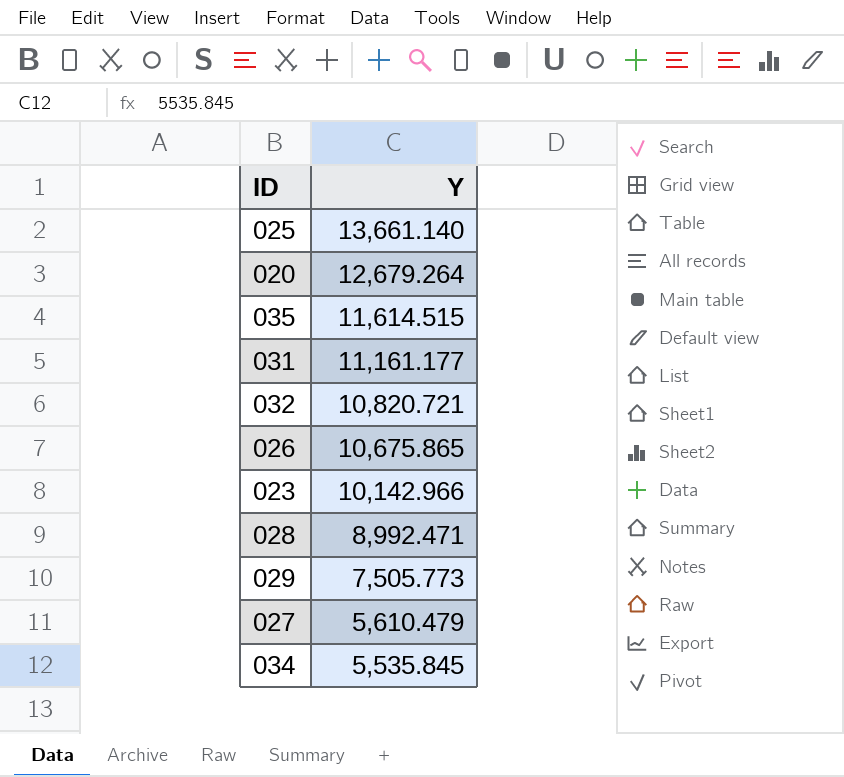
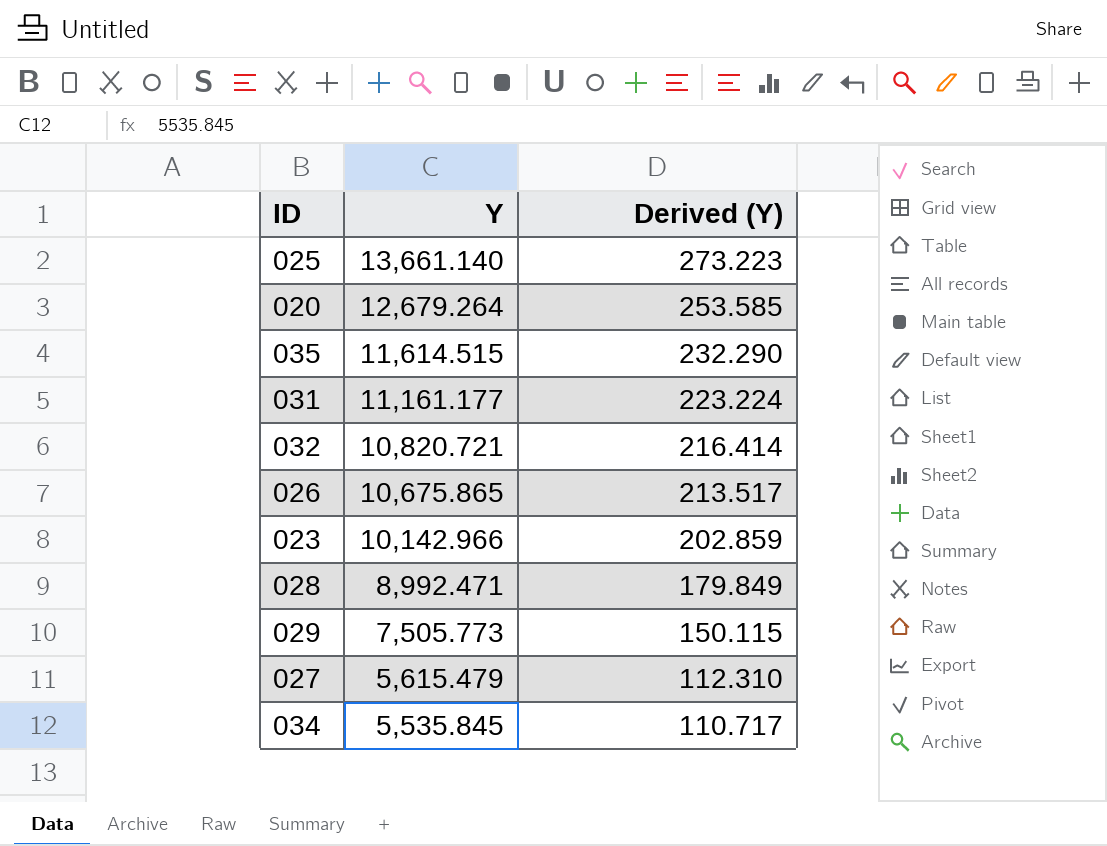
column Derived (Y) | formula: none -> [Y] * 0.02
027 | Y: 5,610.479 -> 5,615.479

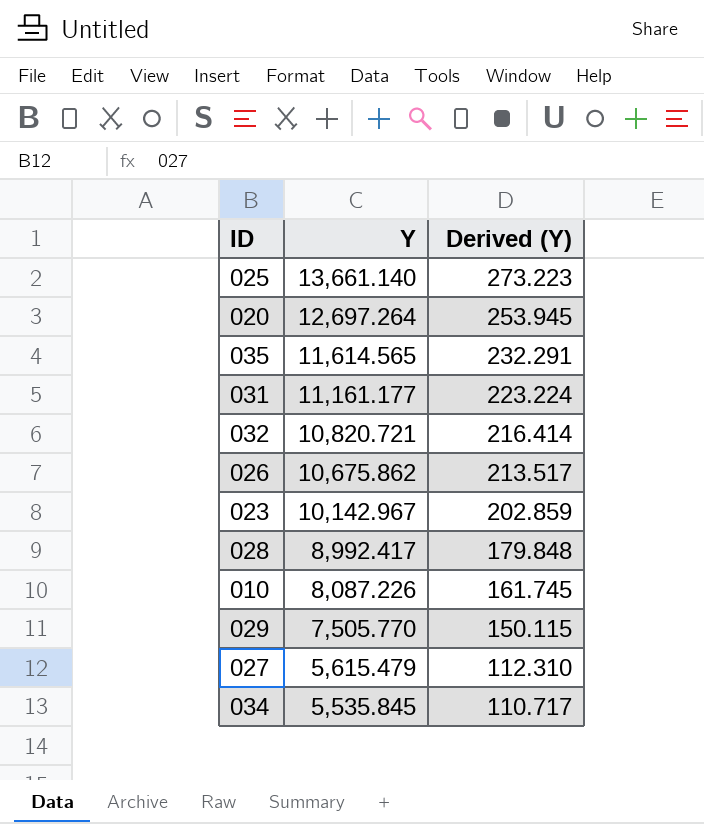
020 | Y: 12,679.264 -> 12,697.264
020 | Derived (Y): 253.585 -> 253.945
035 | Y: 11,614.515 -> 11,614.565
035 | Derived (Y): 232.290 -> 232.291
026 | Y: 10,675.865 -> 10,675.862
023 | Y: 10,142.966 -> 10,142.967
028 | Y: 8,992.471 -> 8,992.417
028 | Derived (Y): 179.849 -> 179.848
row 010: none -> 8,087.226 | 161.745
029 | Y: 7,505.773 -> 7,505.770

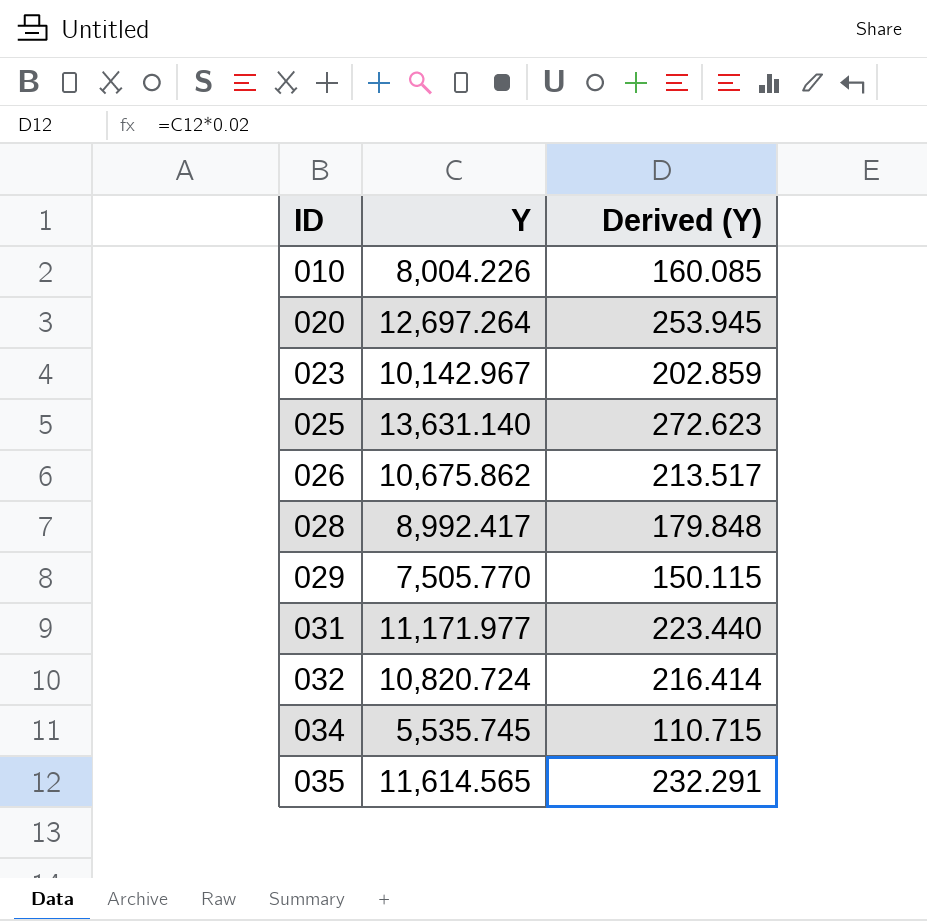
row order: Y descending -> ID ascending
row 027: 5,615.479 | 112.310 -> none
010 | Y: 8,087.226 -> 8,004.226
010 | Derived (Y): 161.745 -> 160.085
025 | Y: 13,661.140 -> 13,631.140
025 | Derived (Y): 273.223 -> 272.623
031 | Y: 11,161.177 -> 11,171.977
031 | Derived (Y): 223.224 -> 223.440
032 | Y: 10,820.721 -> 10,820.724
034 | Y: 5,535.845 -> 5,535.745
034 | Derived (Y): 110.717 -> 110.715

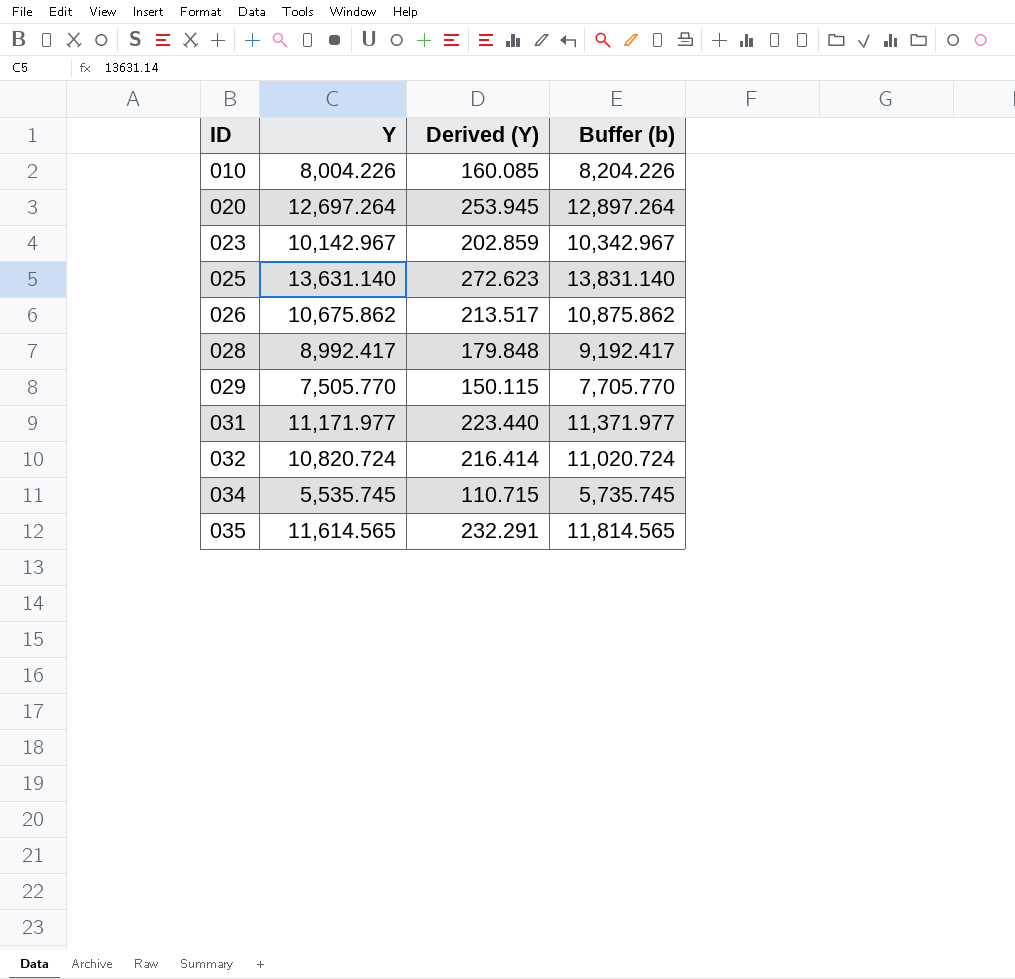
column Buffer (b) | formula: none -> [Y] + 200

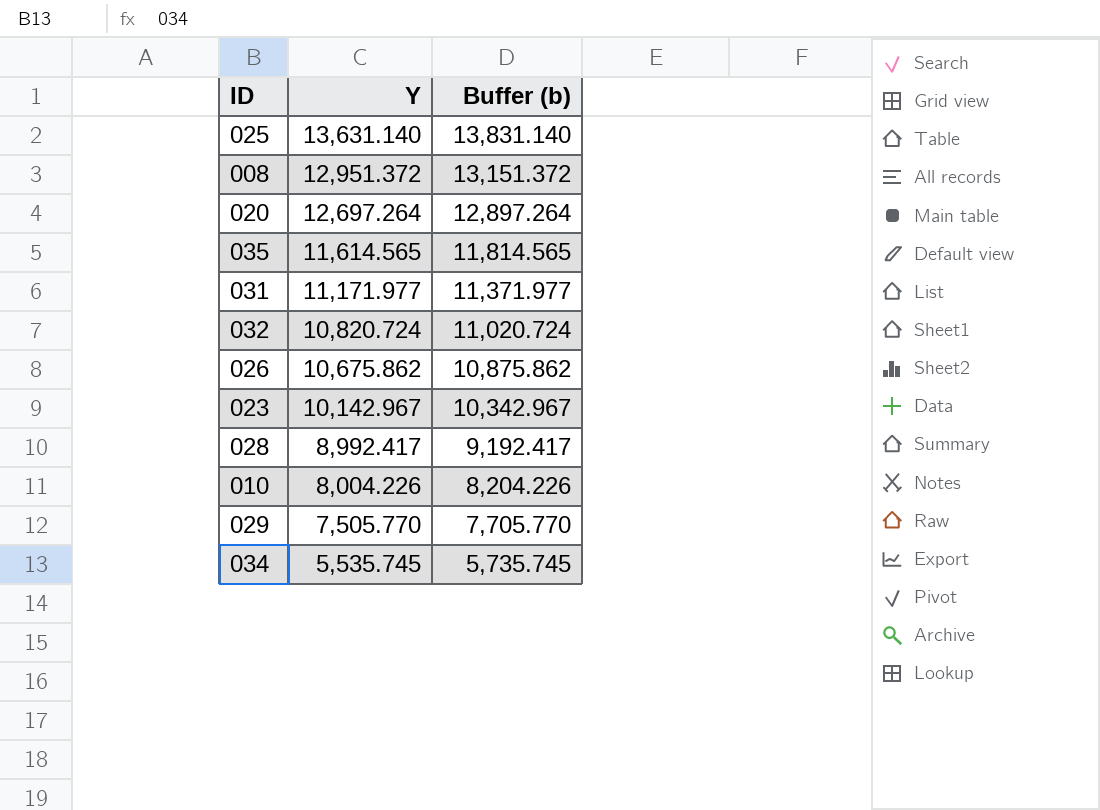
row order: ID ascending -> Y descending
column Derived (Y) | formula: [Y] * 0.02 -> none
row 008: none -> 12,951.372 | 13,151.372

